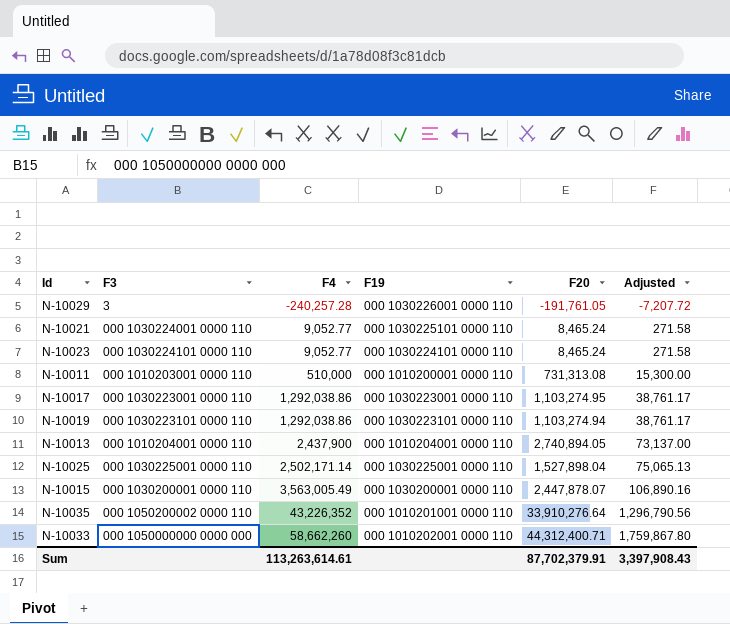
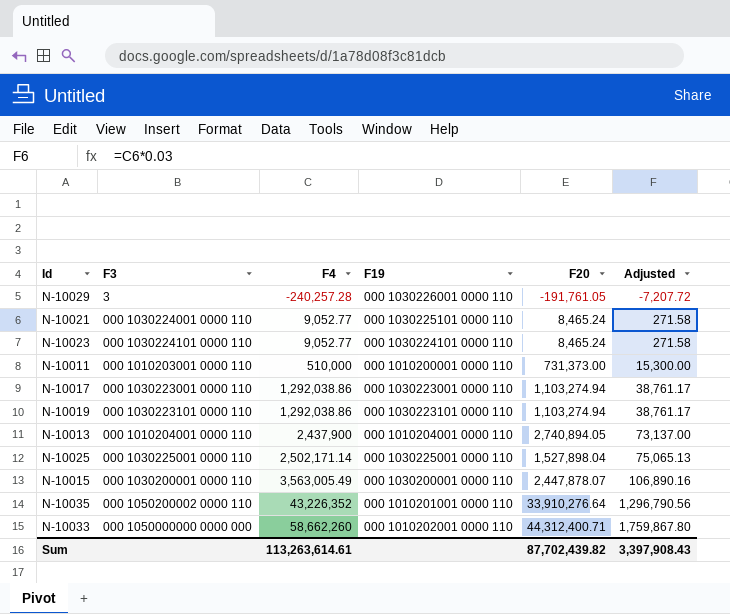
N-10011 | F20: 731,313.08 -> 731,373.00
N-10017 | F20: 1,103,274.95 -> 1,103,274.94
Sum | F20: 87,702,379.91 -> 87,702,439.82

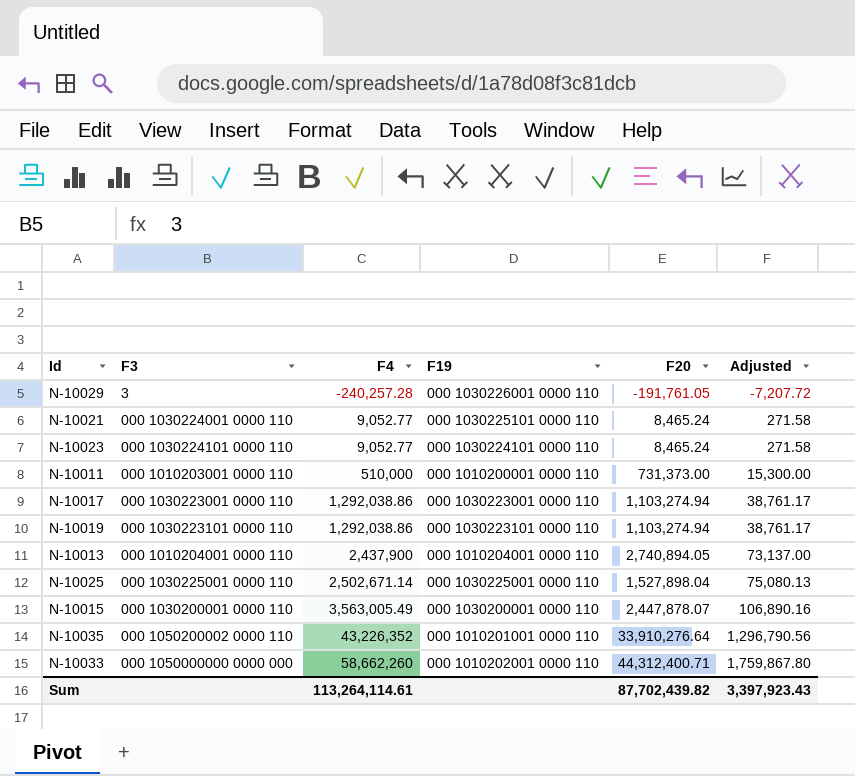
N-10025 | F4: 2,502,171.14 -> 2,502,671.14
N-10025 | Adjusted: 75,065.13 -> 75,080.13
Sum | F4: 113,263,614.61 -> 113,264,114.61
Sum | Adjusted: 3,397,908.43 -> 3,397,923.43

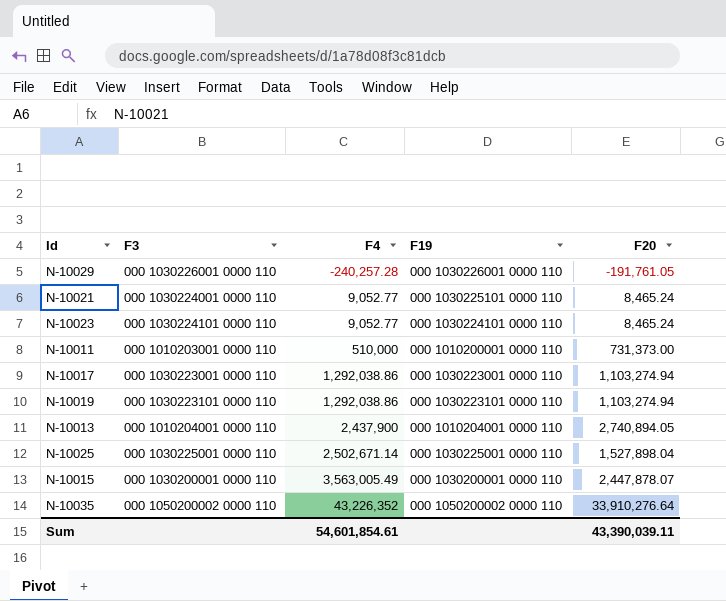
column Adjusted | formula: [F4] * 0.03 -> none
row N-10033: 000 1050000000 0000 000 | 58,662,260 | 000 1010202001 0000 110 | 44,312,400.71 | 1,759,867.80 -> none
N-10029 | F3: 3 -> 000 1030226001 0000 110
N-10035 | F19: 000 1010201001 0000 110 -> 000 1050200002 0000 110
Sum | F4: 113,264,114.61 -> 54,601,854.61
Sum | F20: 87,702,439.82 -> 43,390,039.11

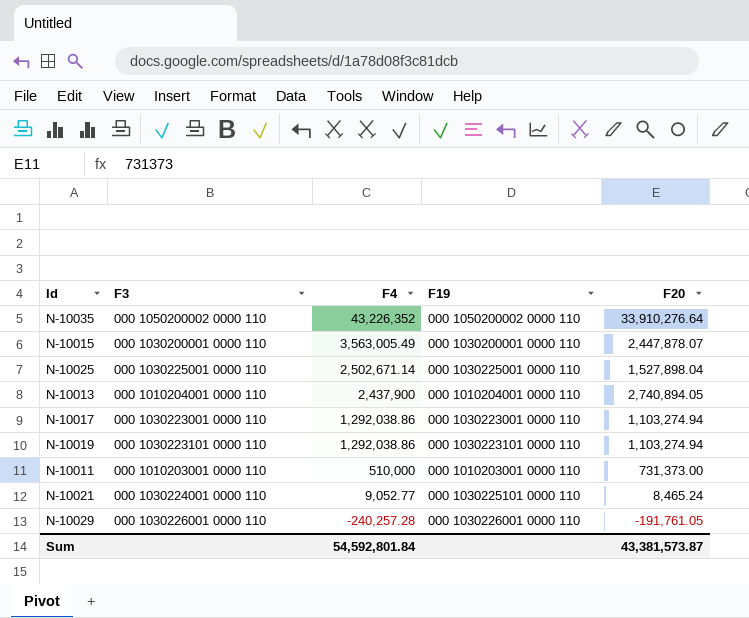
row order: F4 ascending -> F4 descending
row N-10023: 000 1030224101 0000 110 | 9,052.77 | 000 1030224101 0000 110 | 8,465.24 -> none
N-10011 | F19: 000 1010200001 0000 110 -> 000 1010203001 0000 110
Sum | F4: 54,601,854.61 -> 54,592,801.84
Sum | F20: 43,390,039.11 -> 43,381,573.87

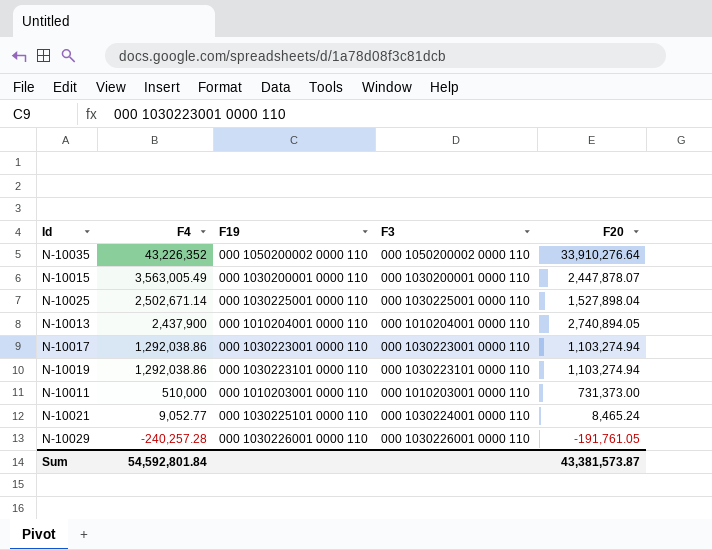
column F3 | position: 2 -> 4

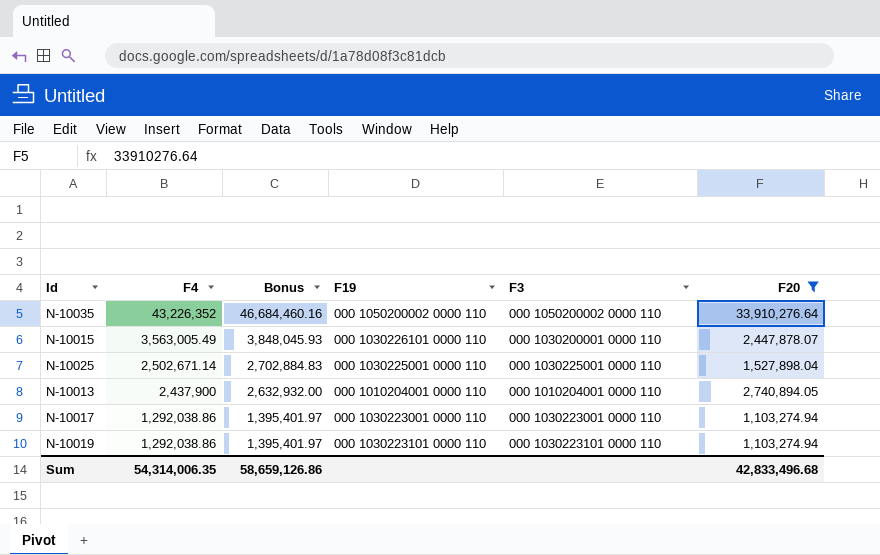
filter: none -> F20 >= 1,103,274.94
column Bonus | formula: none -> [F4] * 1.08
N-10015 | F19: 000 1030200001 0000 110 -> 000 1030226101 0000 110
Sum | F4: 54,592,801.84 -> 54,314,006.35
Sum | F20: 43,381,573.87 -> 42,833,496.68

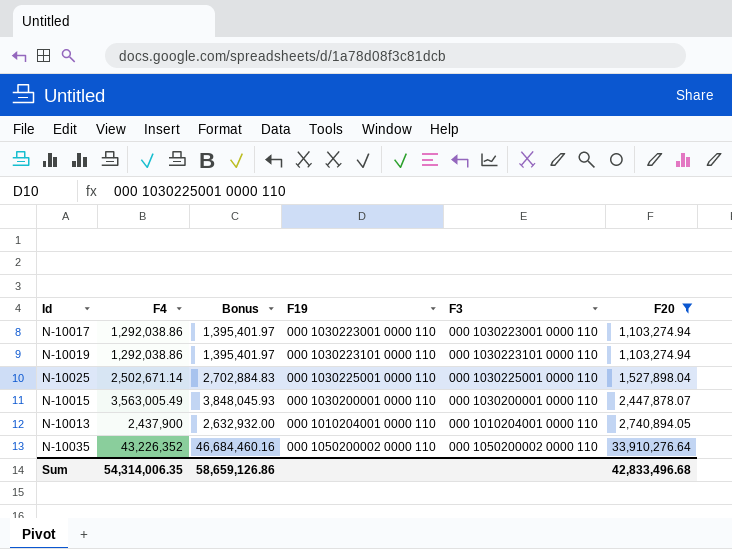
row order: F4 descending -> F20 ascending
N-10015 | F19: 000 1030226101 0000 110 -> 000 1030200001 0000 110

